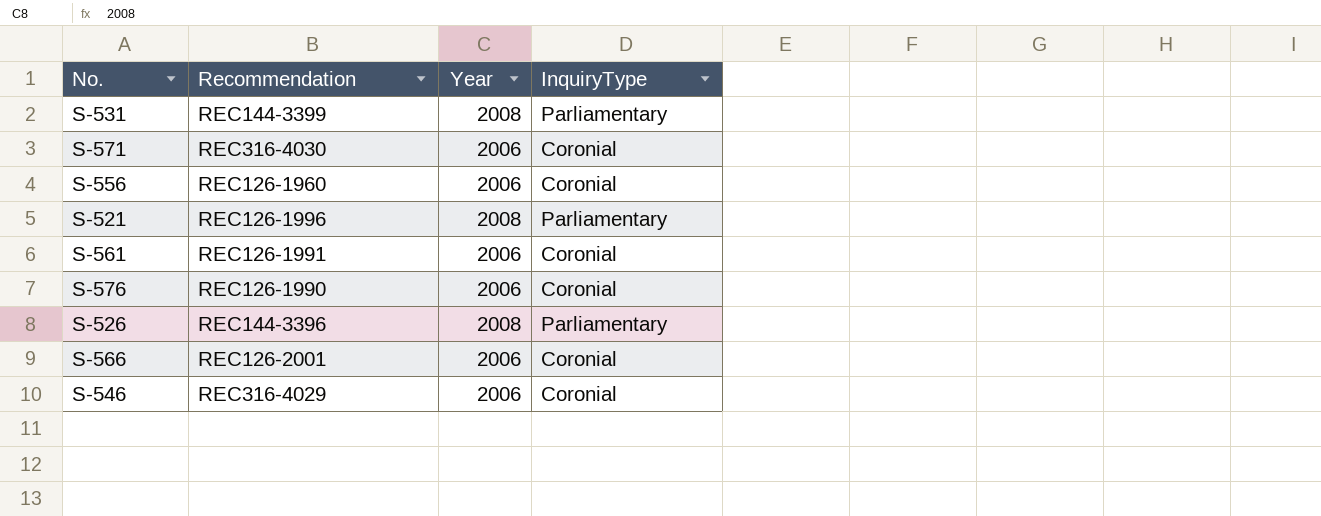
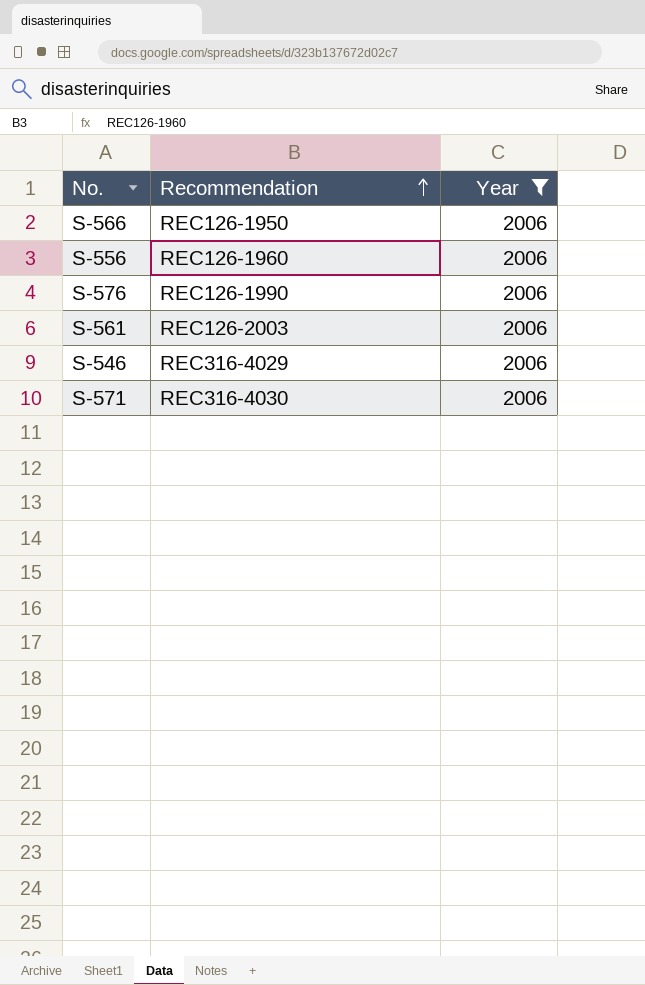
filter: none -> Year = 2006
row order: none -> Recommendation ascending
column InquiryType | position: 4 -> none
S-566 | Recommendation: REC126-2001 -> REC126-1950
S-561 | Recommendation: REC126-1991 -> REC126-2003

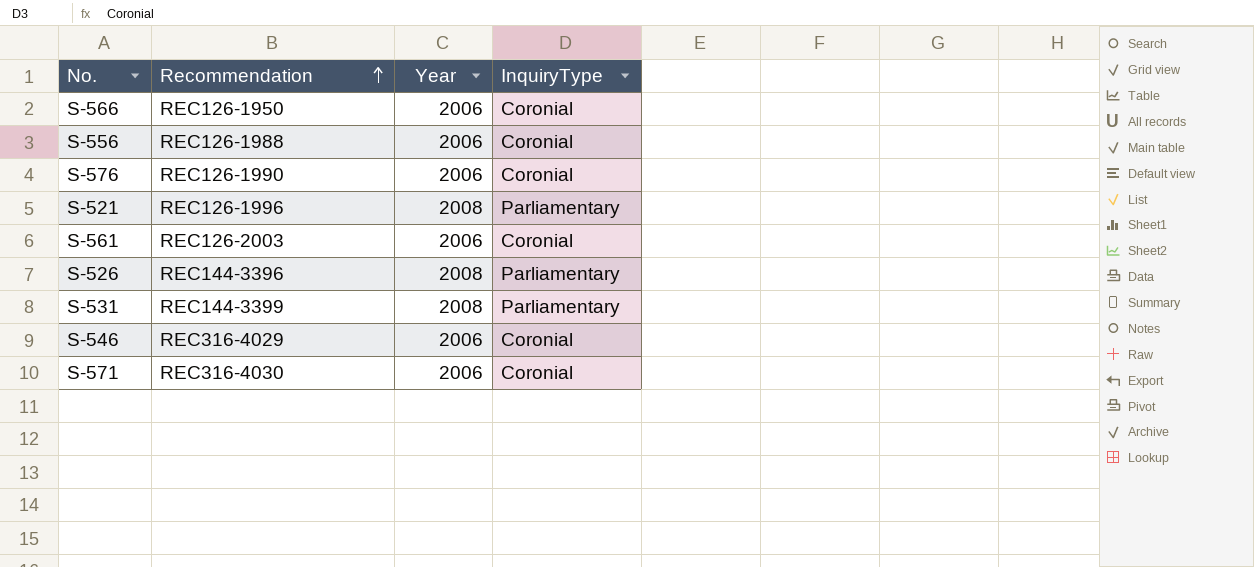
filter: Year = 2006 -> none
column InquiryType | position: none -> 4
S-556 | Recommendation: REC126-1960 -> REC126-1988

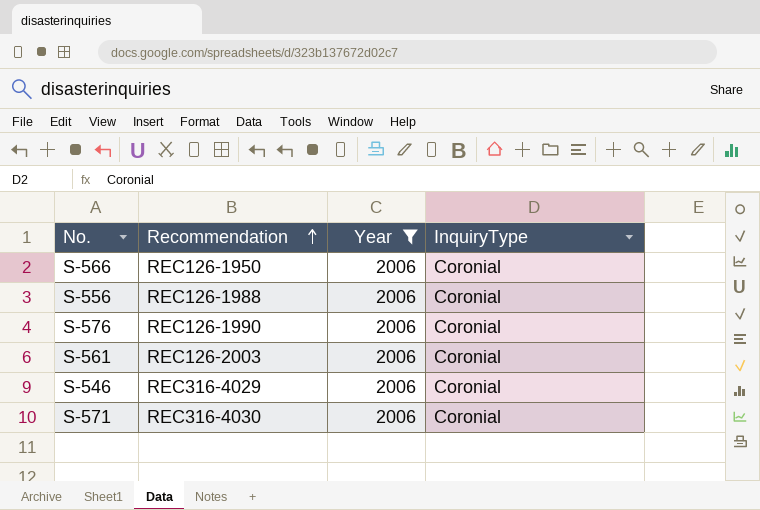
filter: none -> Year = 2006

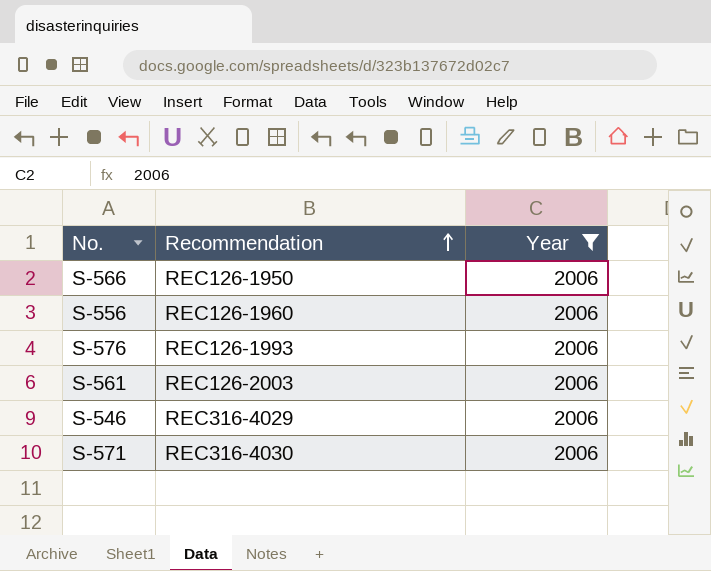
column InquiryType | position: 4 -> none
S-556 | Recommendation: REC126-1988 -> REC126-1960
S-576 | Recommendation: REC126-1990 -> REC126-1993

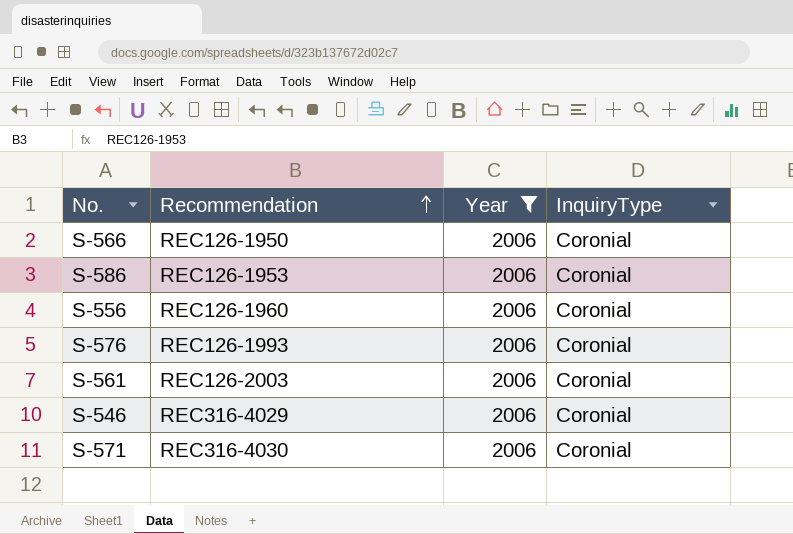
column InquiryType | position: none -> 4
row S-586: none -> REC126-1953 | 2006 | Coronial

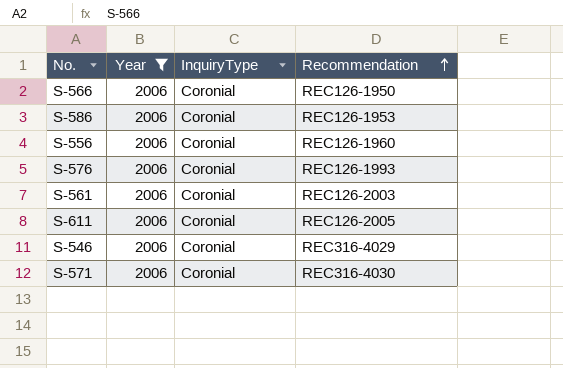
column Recommendation | position: 2 -> 4
row S-611: none -> 2006 | Coronial | REC126-2005

